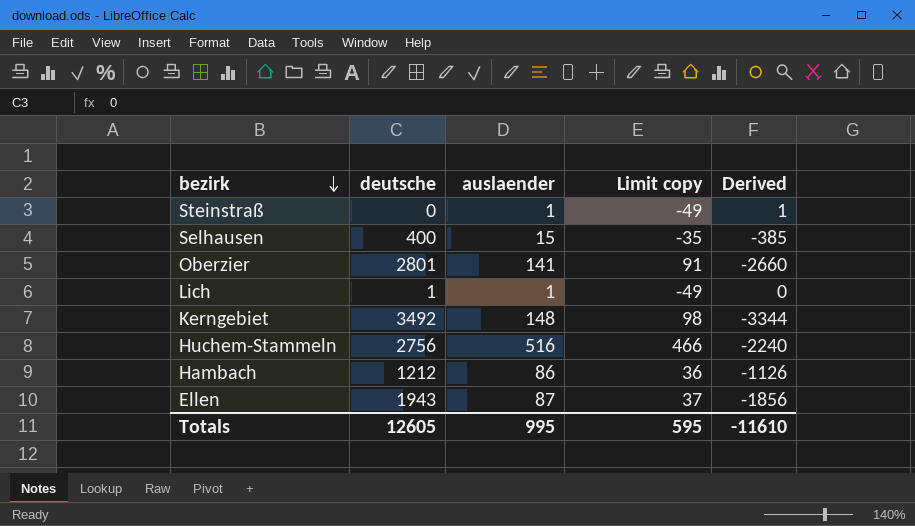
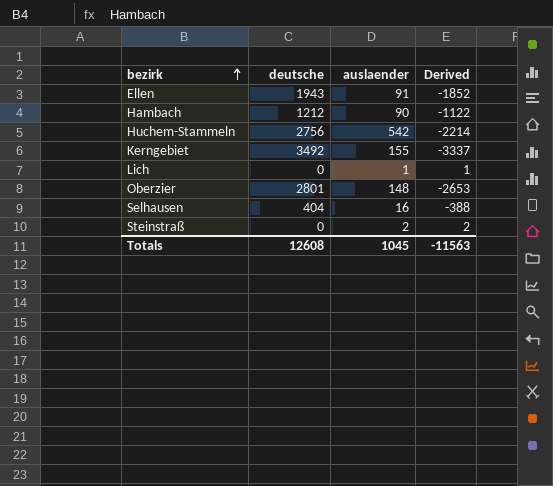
row order: bezirk descending -> bezirk ascending
column Limit copy | formula: [auslaender] - 50 -> none
Ellen | auslaender: 87 -> 91
Ellen | Derived: -1856 -> -1852
Hambach | auslaender: 86 -> 90
Hambach | Derived: -1126 -> -1122
Huchem-Stammeln | auslaender: 516 -> 542
Huchem-Stammeln | Derived: -2240 -> -2214
Kerngebiet | auslaender: 148 -> 155
Kerngebiet | Derived: -3344 -> -3337
Lich | deutsche: 1 -> 0
Lich | Derived: 0 -> 1
Oberzier | auslaender: 141 -> 148
Oberzier | Derived: -2660 -> -2653
Selhausen | deutsche: 400 -> 404
Selhausen | auslaender: 15 -> 16
Selhausen | Derived: -385 -> -388
Steinstraß | auslaender: 1 -> 2
Steinstraß | Derived: 1 -> 2
Totals | deutsche: 12605 -> 12608
Totals | auslaender: 995 -> 1045
Totals | Derived: -11610 -> -11563

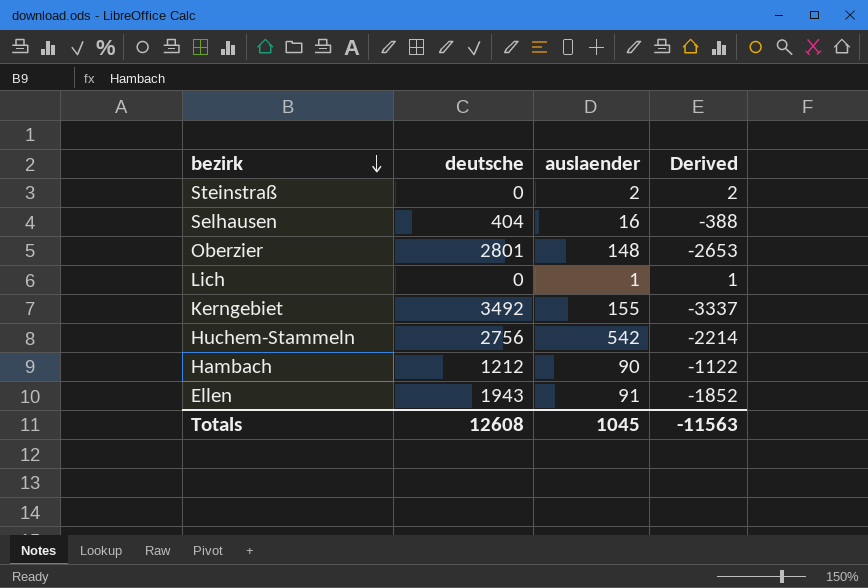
row order: bezirk ascending -> bezirk descending

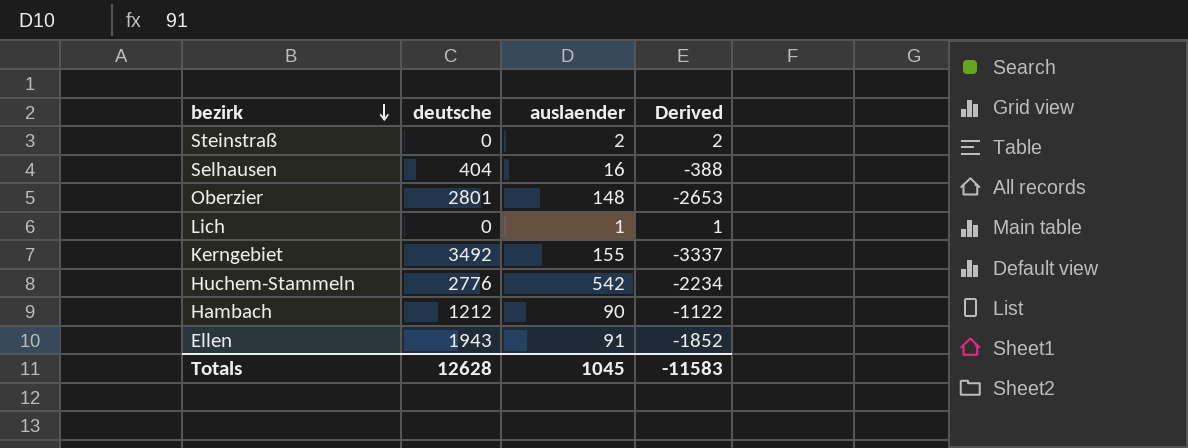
Huchem-Stammeln | deutsche: 2756 -> 2776
Huchem-Stammeln | Derived: -2214 -> -2234
Totals | deutsche: 12608 -> 12628
Totals | Derived: -11563 -> -11583

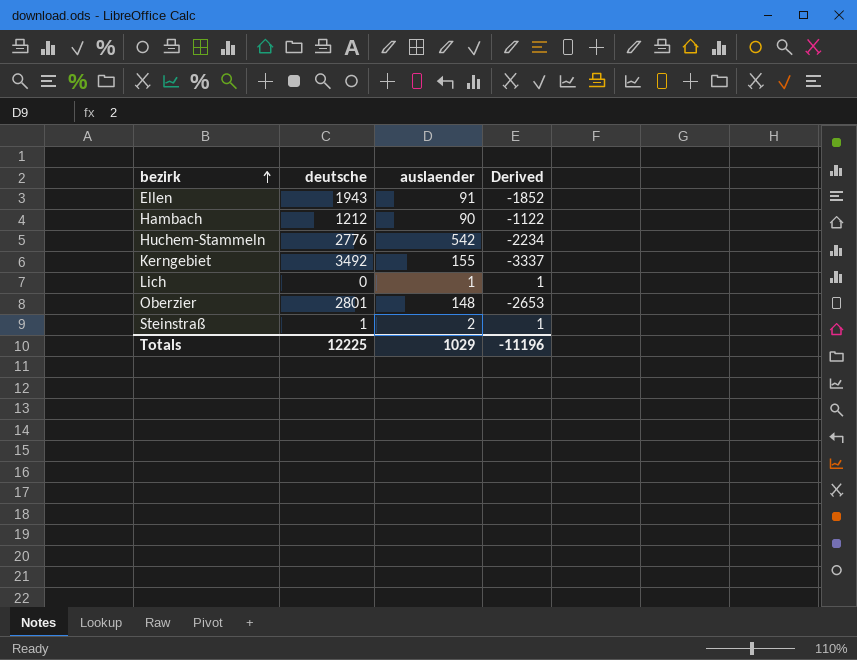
row order: bezirk descending -> bezirk ascending
row Selhausen: 404 | 16 | -388 -> none
Steinstraß | deutsche: 0 -> 1
Steinstraß | Derived: 2 -> 1
Totals | deutsche: 12628 -> 12225
Totals | auslaender: 1045 -> 1029
Totals | Derived: -11583 -> -11196

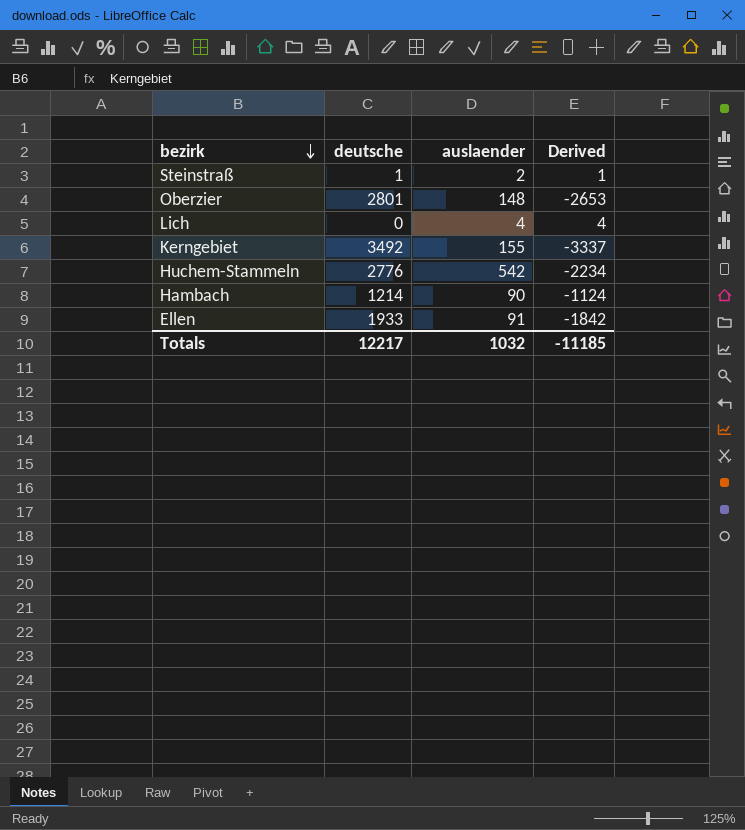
row order: bezirk ascending -> bezirk descending
Lich | auslaender: 1 -> 4
Lich | Derived: 1 -> 4
Hambach | deutsche: 1212 -> 1214
Hambach | Derived: -1122 -> -1124
Ellen | deutsche: 1943 -> 1933
Ellen | Derived: -1852 -> -1842
Totals | deutsche: 12225 -> 12217
Totals | auslaender: 1029 -> 1032
Totals | Derived: -11196 -> -11185

